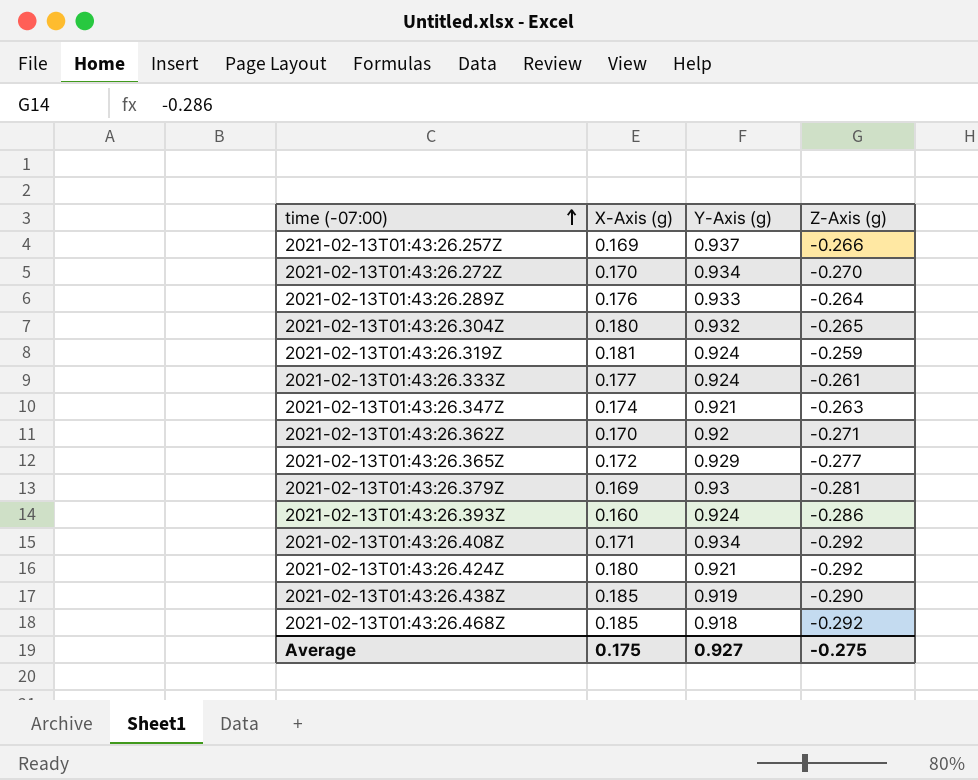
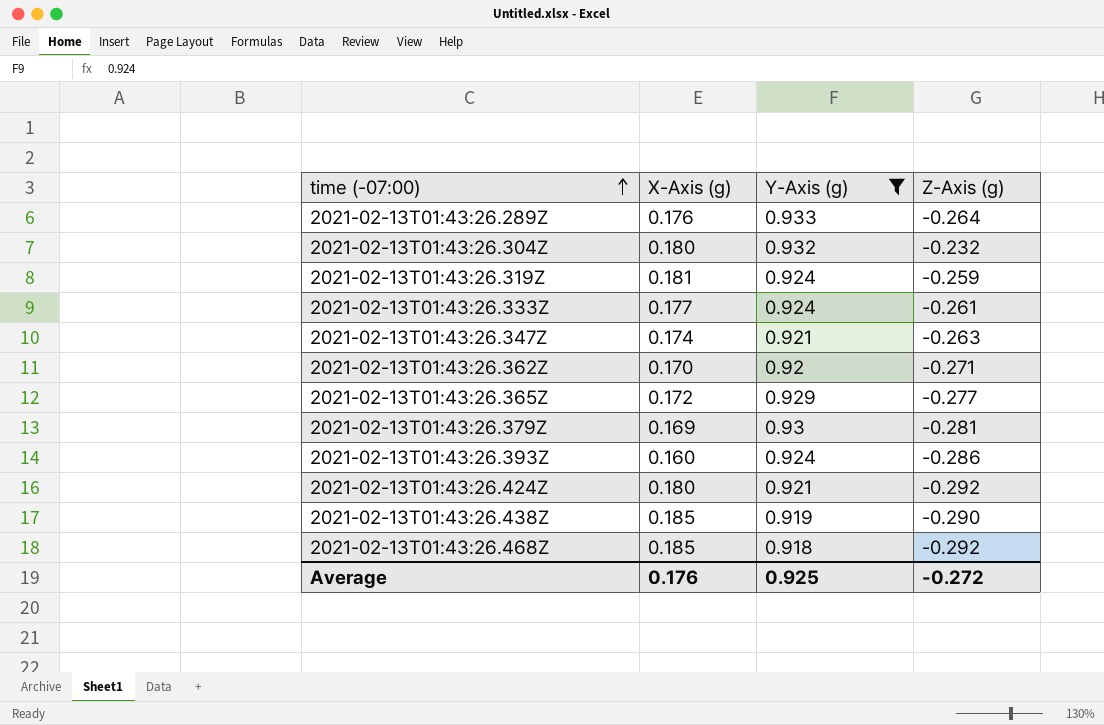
filter: none -> Y-Axis (g) <= 0.933
2021-02-13T01:43:26.304Z | Z-Axis (g): -0.265 -> -0.232
Average | X-Axis (g): 0.175 -> 0.176
Average | Y-Axis (g): 0.927 -> 0.925
Average | Z-Axis (g): -0.275 -> -0.272

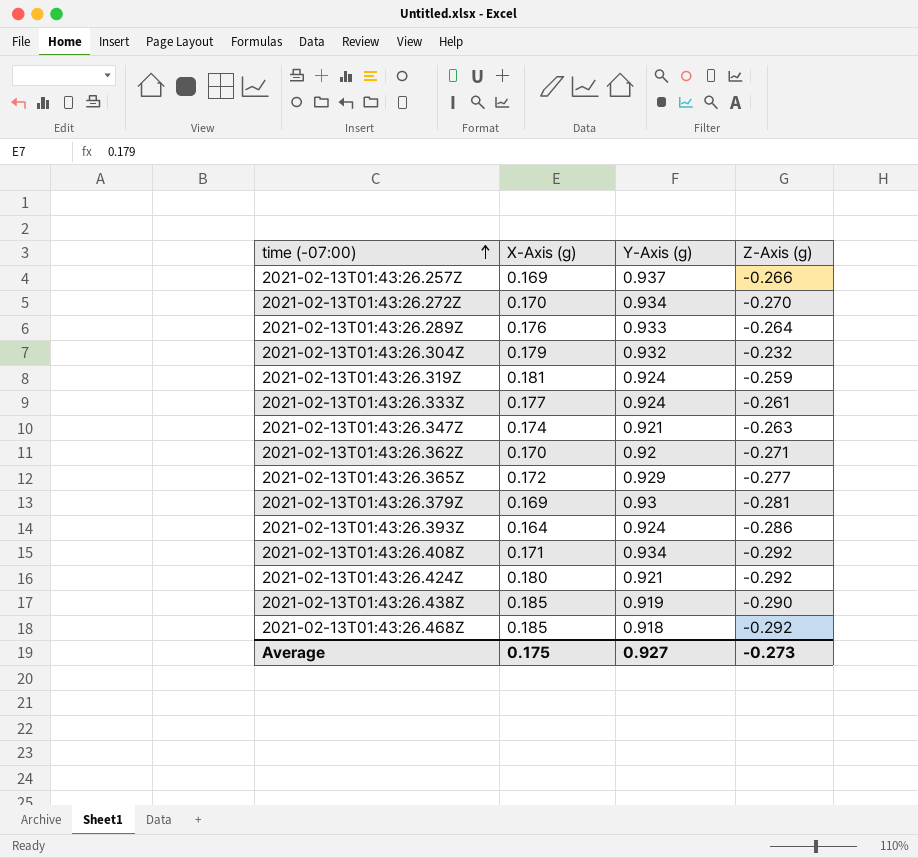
filter: Y-Axis (g) <= 0.933 -> none
2021-02-13T01:43:26.304Z | X-Axis (g): 0.180 -> 0.179
2021-02-13T01:43:26.393Z | X-Axis (g): 0.160 -> 0.164
Average | X-Axis (g): 0.176 -> 0.175
Average | Y-Axis (g): 0.925 -> 0.927
Average | Z-Axis (g): -0.272 -> -0.273

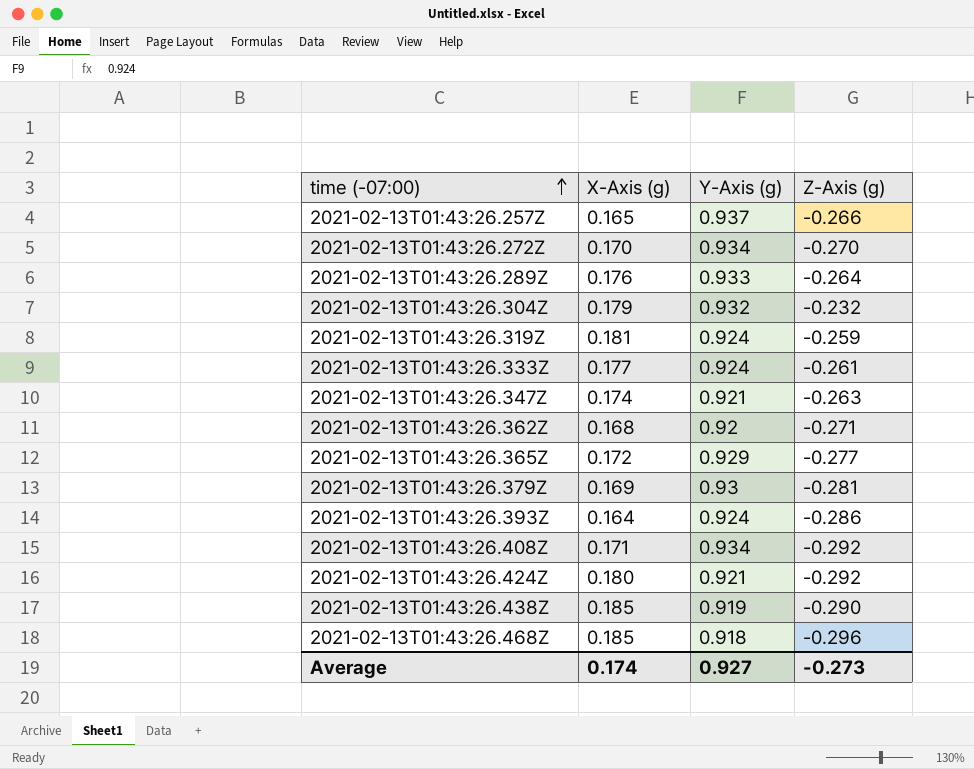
2021-02-13T01:43:26.257Z | X-Axis (g): 0.169 -> 0.165
2021-02-13T01:43:26.362Z | X-Axis (g): 0.170 -> 0.168
2021-02-13T01:43:26.468Z | Z-Axis (g): -0.292 -> -0.296
Average | X-Axis (g): 0.175 -> 0.174

